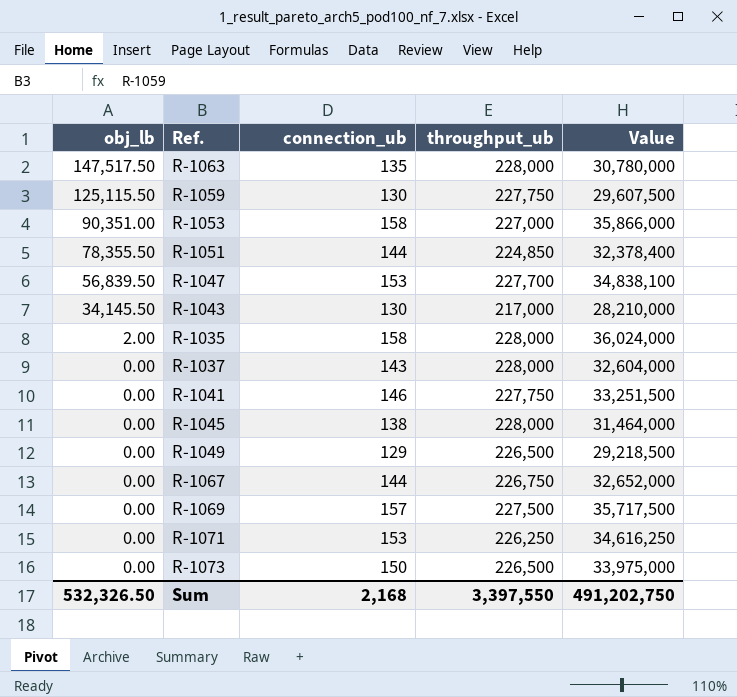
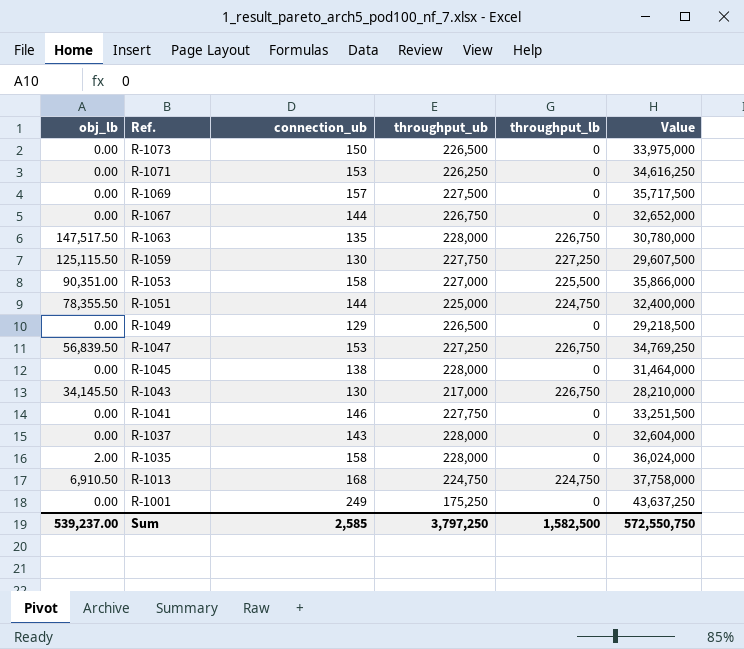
row order: obj_lb descending -> Ref. descending
column throughput_lb | position: none -> 5
R-1051 | throughput_ub: 224,850 -> 225,000
R-1051 | Value: 32,378,400 -> 32,400,000
R-1047 | throughput_ub: 227,700 -> 227,250
R-1047 | Value: 34,838,100 -> 34,769,250
row R-1013: none -> 6,910.50 | 168 | 224,750 | 224,750 | 37,758,000
row R-1001: none -> 0.00 | 249 | 175,250 | 0 | 43,637,250
Sum | obj_lb: 532,326.50 -> 539,237.00
Sum | connection_ub: 2,168 -> 2,585
Sum | throughput_ub: 3,397,550 -> 3,797,250
Sum | Value: 491,202,750 -> 572,550,750

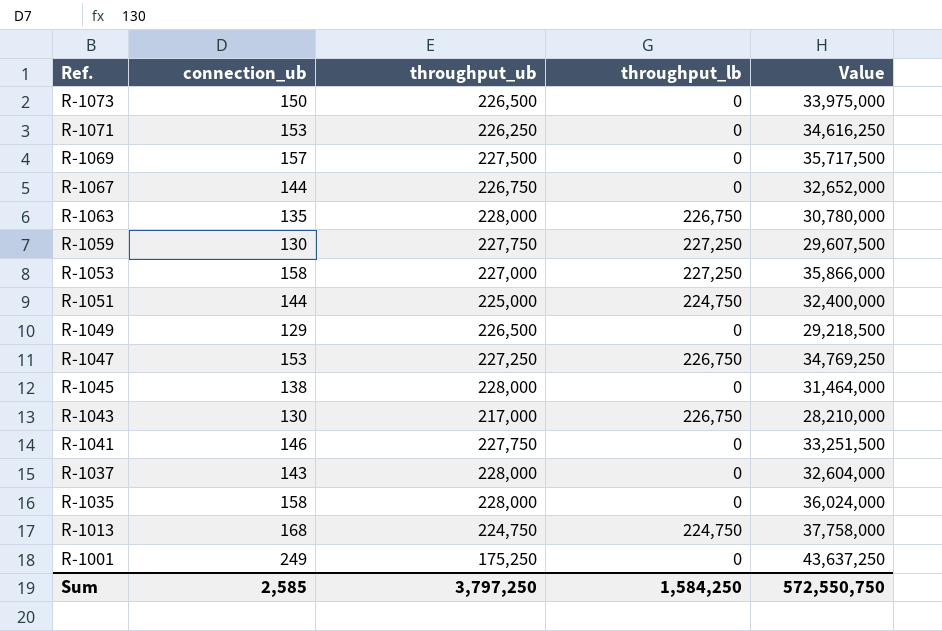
column obj_lb | position: 1 -> none
R-1053 | throughput_lb: 225,500 -> 227,250
Sum | throughput_lb: 1,582,500 -> 1,584,250

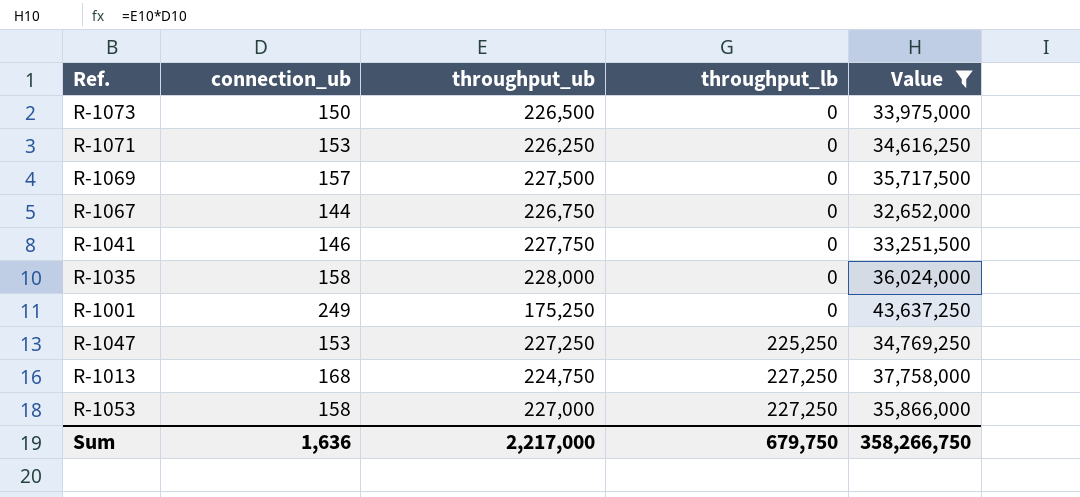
filter: none -> Value >= 32,652,000
row order: Ref. descending -> throughput_lb ascending
R-1047 | throughput_lb: 226,750 -> 225,250
R-1013 | throughput_lb: 224,750 -> 227,250
Sum | connection_ub: 2,585 -> 1,636
Sum | throughput_ub: 3,797,250 -> 2,217,000
Sum | throughput_lb: 1,584,250 -> 679,750
Sum | Value: 572,550,750 -> 358,266,750

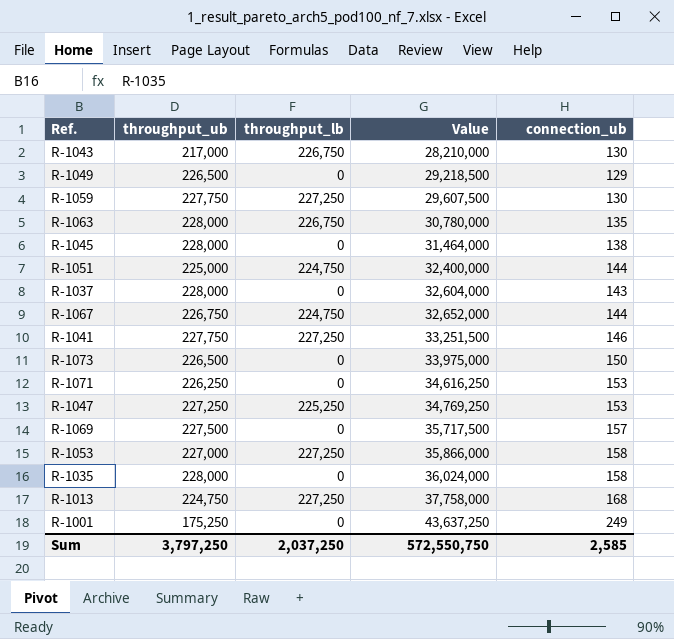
filter: Value >= 32,652,000 -> none
row order: throughput_lb ascending -> Value ascending
column connection_ub | position: 2 -> 5
R-1067 | throughput_lb: 0 -> 224,750
R-1041 | throughput_lb: 0 -> 227,250
Sum | throughput_ub: 2,217,000 -> 3,797,250
Sum | throughput_lb: 679,750 -> 2,037,250
Sum | Value: 358,266,750 -> 572,550,750
Sum | connection_ub: 1,636 -> 2,585

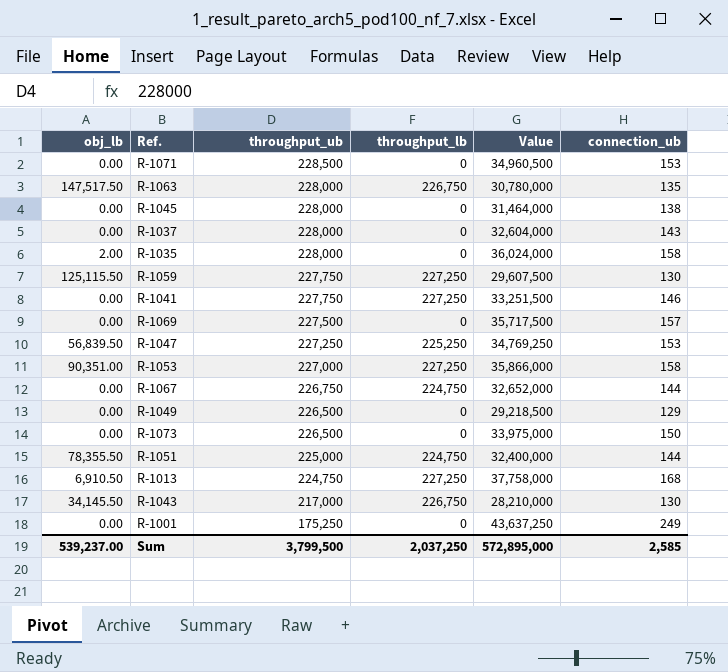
row order: Value ascending -> throughput_ub descending
column obj_lb | position: none -> 1
R-1071 | throughput_ub: 226,250 -> 228,500
R-1071 | Value: 34,616,250 -> 34,960,500
Sum | throughput_ub: 3,797,250 -> 3,799,500
Sum | Value: 572,550,750 -> 572,895,000

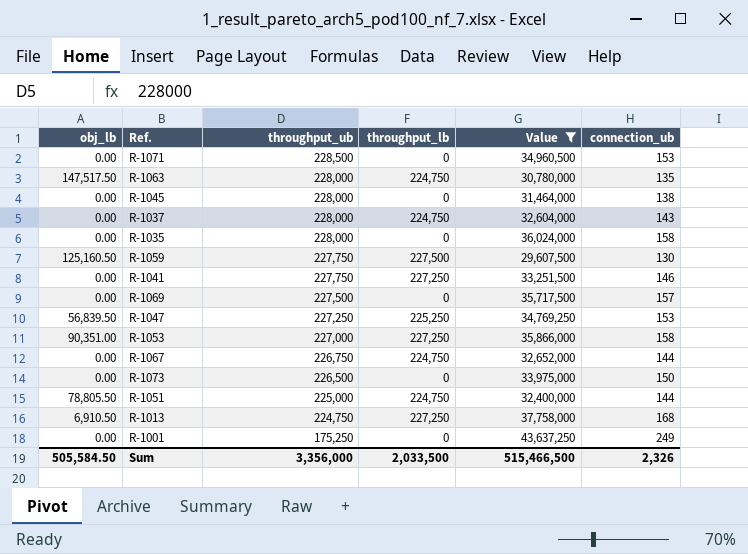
filter: none -> Value >= 29,607,500
R-1063 | throughput_lb: 226,750 -> 224,750
R-1037 | throughput_lb: 0 -> 224,750
R-1035 | obj_lb: 2.00 -> 0.00
R-1059 | obj_lb: 125,115.50 -> 125,160.50
R-1059 | throughput_lb: 227,250 -> 227,500
R-1051 | obj_lb: 78,355.50 -> 78,805.50
Sum | obj_lb: 539,237.00 -> 505,584.50
Sum | throughput_ub: 3,799,500 -> 3,356,000
Sum | throughput_lb: 2,037,250 -> 2,033,500
Sum | Value: 572,895,000 -> 515,466,500
Sum | connection_ub: 2,585 -> 2,326

